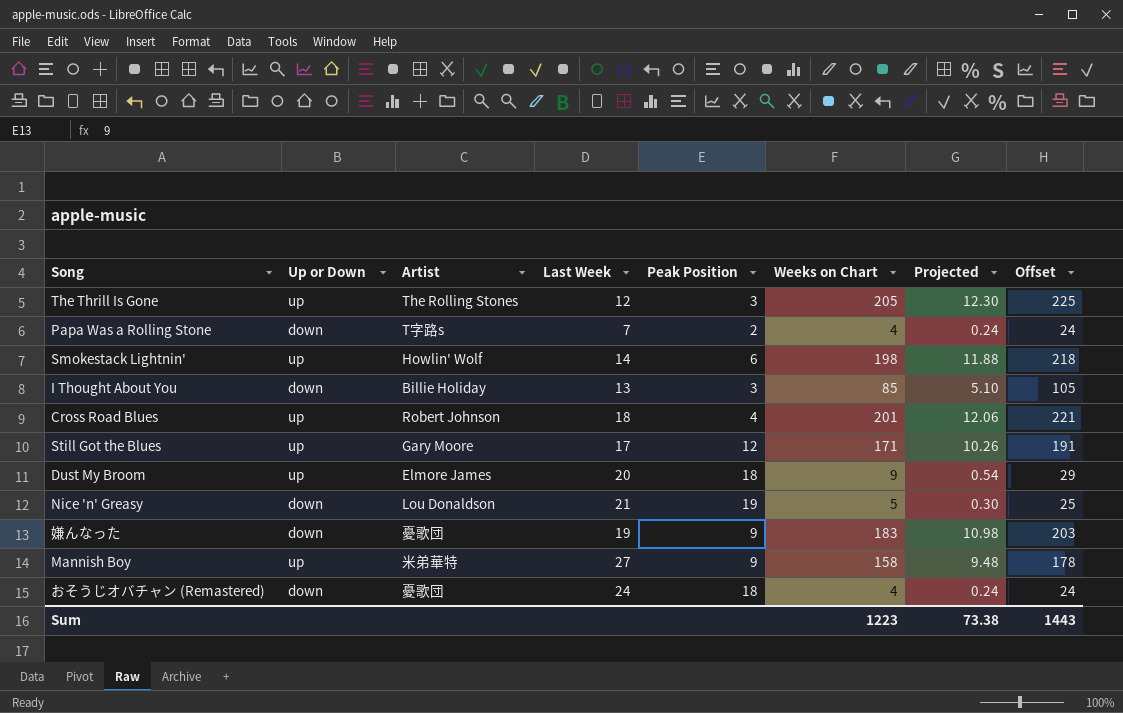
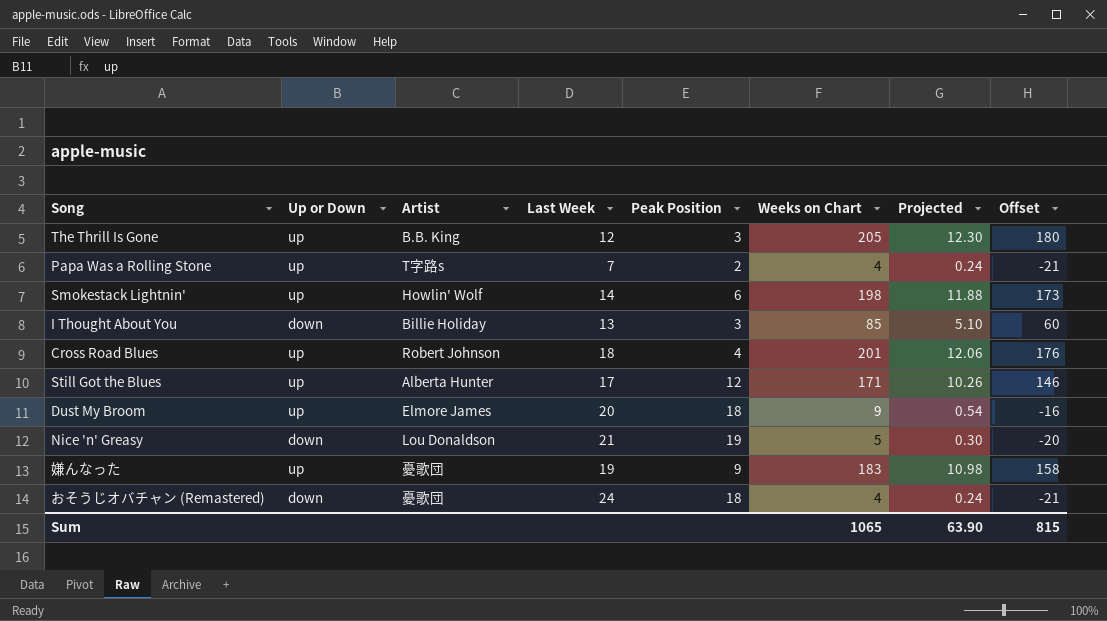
column Offset | formula: [Weeks on Chart] + 20 -> [Weeks on Chart] - 25
row Mannish Boy: up | 米弟華特 | 27 | 9 | 158 | 9.48 | 178 -> none
The Thrill Is Gone | Artist: The Rolling Stones -> B.B. King
Papa Was a Rolling Stone | Up or Down: down -> up
Still Got the Blues | Artist: Gary Moore -> Alberta Hunter
嫌んなった | Up or Down: down -> up
Sum | Weeks on Chart: 1223 -> 1065
Sum | Projected: 73.38 -> 63.90
Sum | Offset: 1443 -> 815

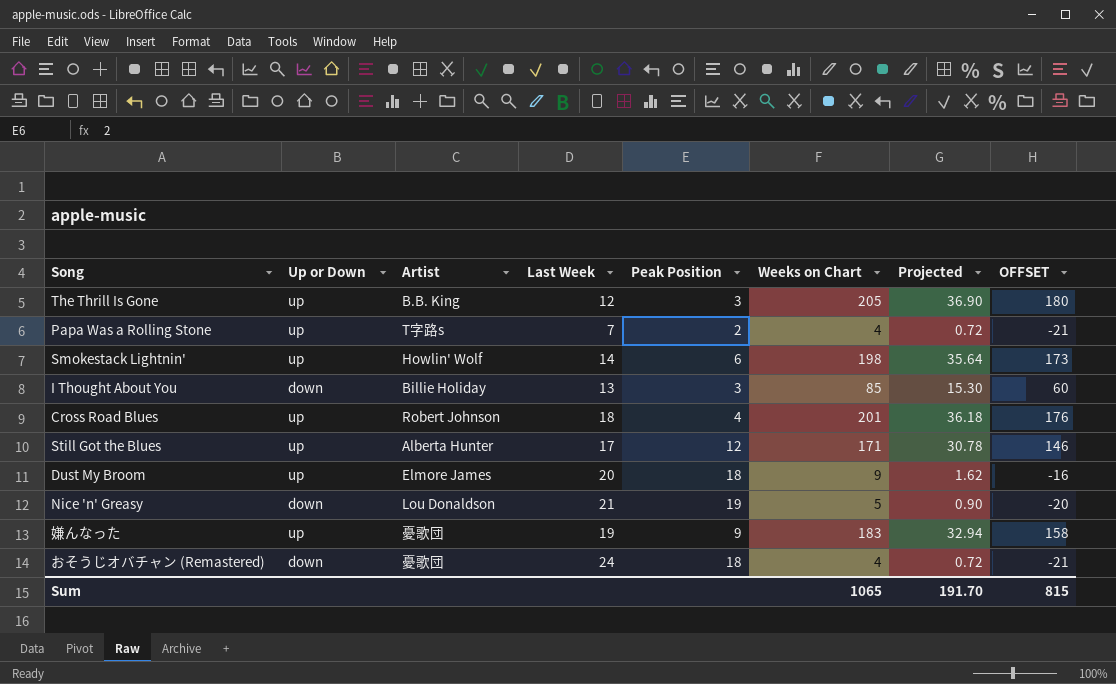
column Projected | formula: [Weeks on Chart] * 0.06 -> [Weeks on Chart] * 0.18
column name: Offset -> OFFSET
Sum | Projected: 63.90 -> 191.70

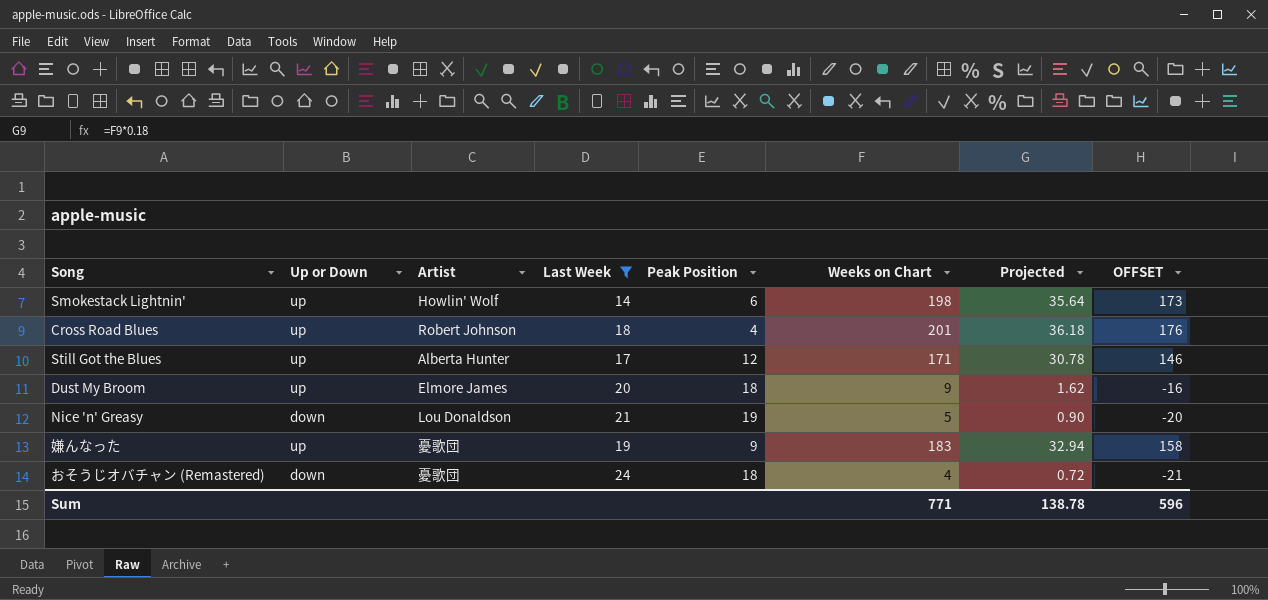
filter: none -> Last Week >= 14
Sum | Weeks on Chart: 1065 -> 771
Sum | Projected: 191.70 -> 138.78
Sum | OFFSET: 815 -> 596

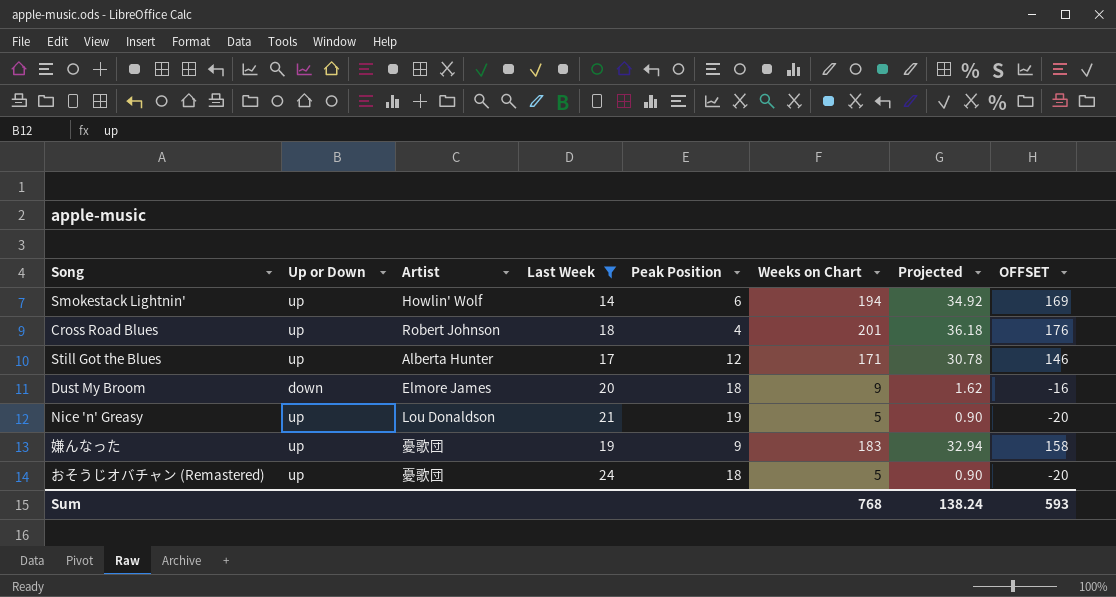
Smokestack Lightnin' | Weeks on Chart: 198 -> 194
Smokestack Lightnin' | Projected: 35.64 -> 34.92
Smokestack Lightnin' | OFFSET: 173 -> 169
Dust My Broom | Up or Down: up -> down
Nice 'n' Greasy | Up or Down: down -> up
おそうじオバチャン (Remastered) | Up or Down: down -> up
おそうじオバチャン (Remastered) | Weeks on Chart: 4 -> 5
おそうじオバチャン (Remastered) | Projected: 0.72 -> 0.90
おそうじオバチャン (Remastered) | OFFSET: -21 -> -20
Sum | Weeks on Chart: 771 -> 768
Sum | Projected: 138.78 -> 138.24
Sum | OFFSET: 596 -> 593

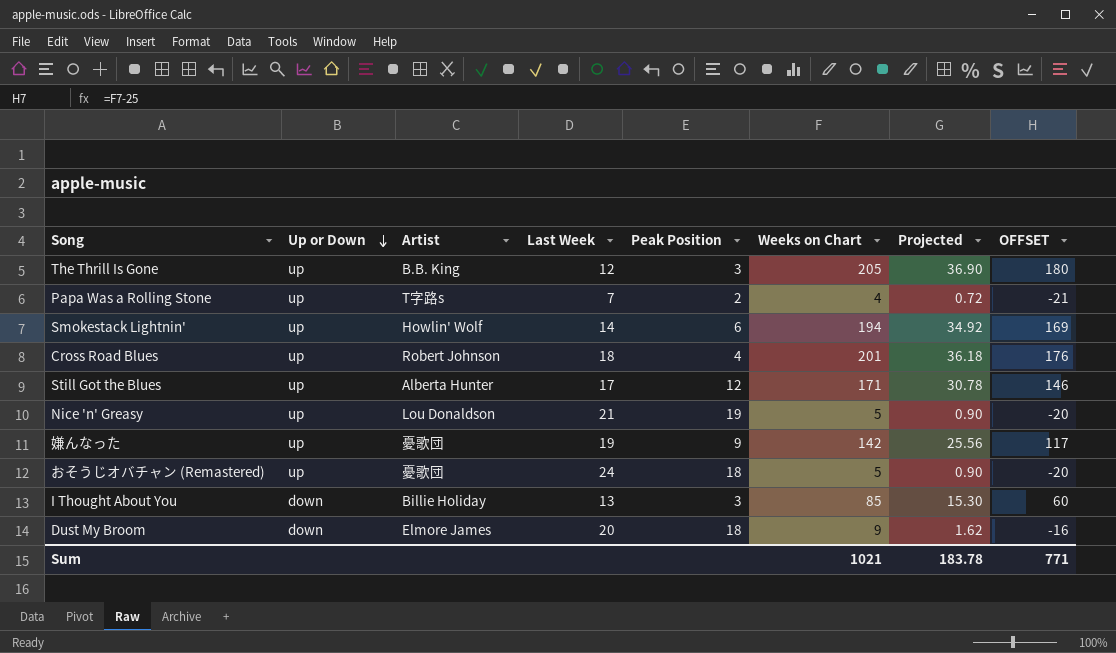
filter: Last Week >= 14 -> none
row order: none -> Up or Down descending
嫌んなった | Weeks on Chart: 183 -> 142
嫌んなった | Projected: 32.94 -> 25.56
嫌んなった | OFFSET: 158 -> 117
Sum | Weeks on Chart: 768 -> 1021
Sum | Projected: 138.24 -> 183.78
Sum | OFFSET: 593 -> 771

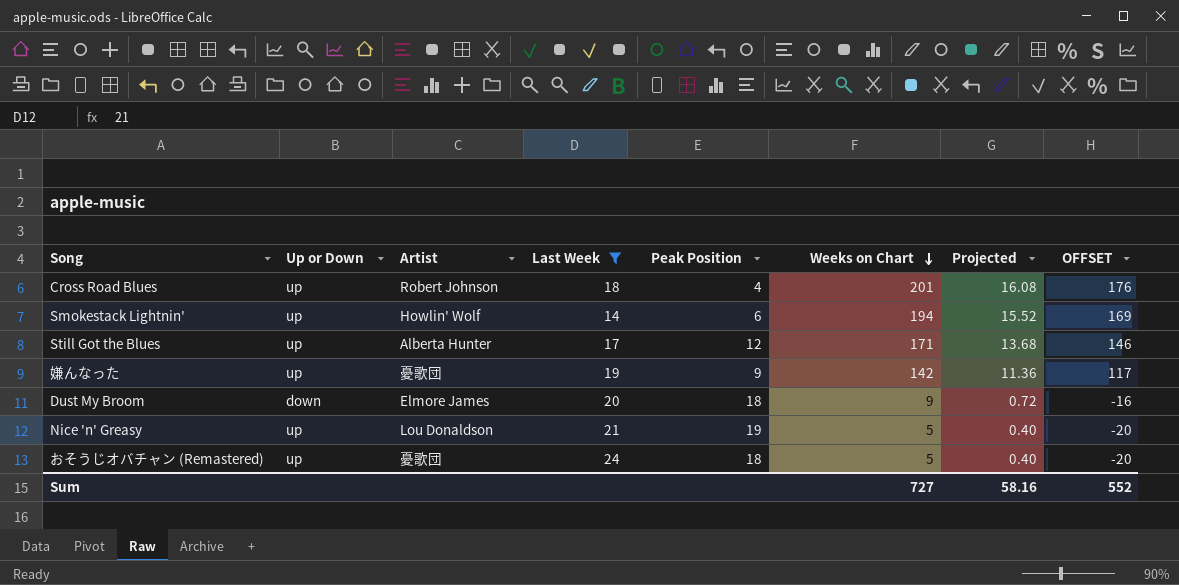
filter: none -> Last Week >= 14
row order: Up or Down descending -> Weeks on Chart descending
column Projected | formula: [Weeks on Chart] * 0.18 -> [Weeks on Chart] * 0.08
Sum | Weeks on Chart: 1021 -> 727
Sum | Projected: 183.78 -> 58.16
Sum | OFFSET: 771 -> 552

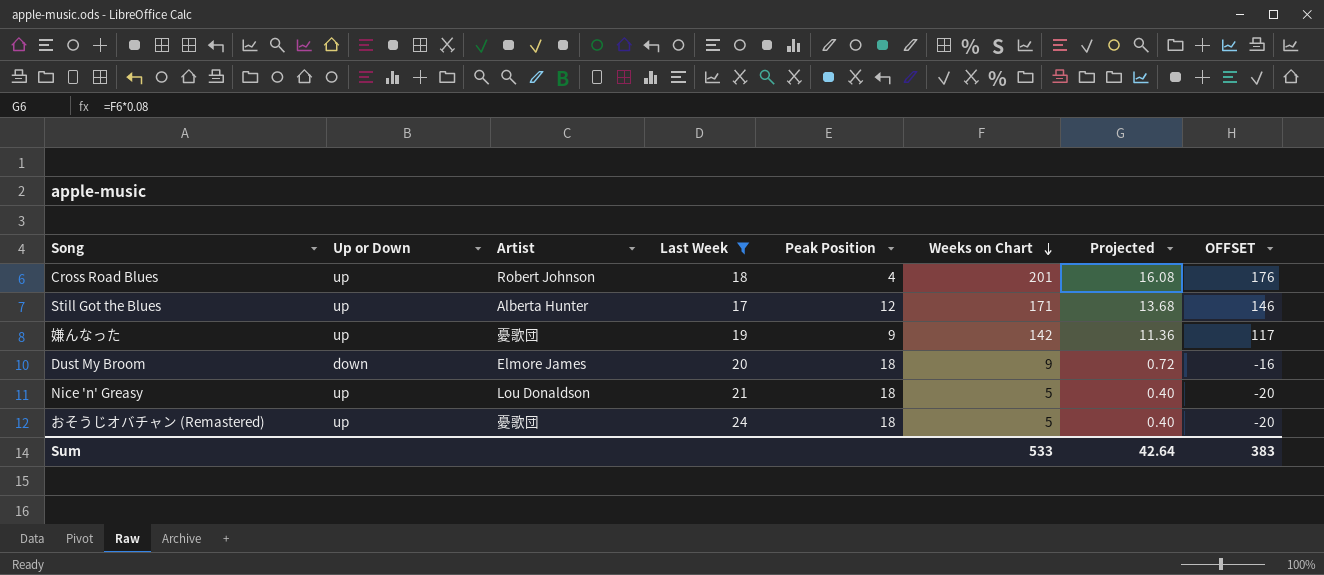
row Smokestack Lightnin': up | Howlin' Wolf | 14 | 6 | 194 | 15.52 | 169 -> none
Nice 'n' Greasy | Peak Position: 19 -> 18
Sum | Weeks on Chart: 727 -> 533
Sum | Projected: 58.16 -> 42.64
Sum | OFFSET: 552 -> 383

